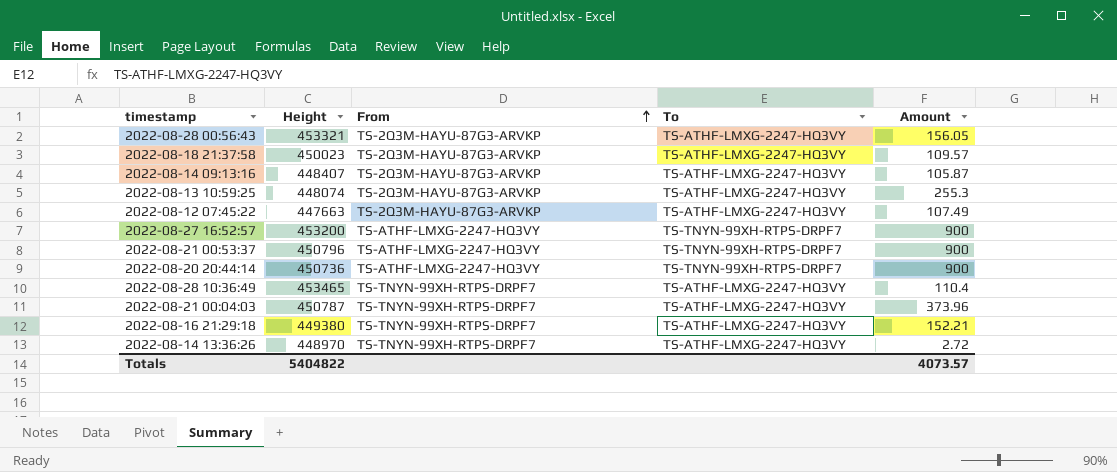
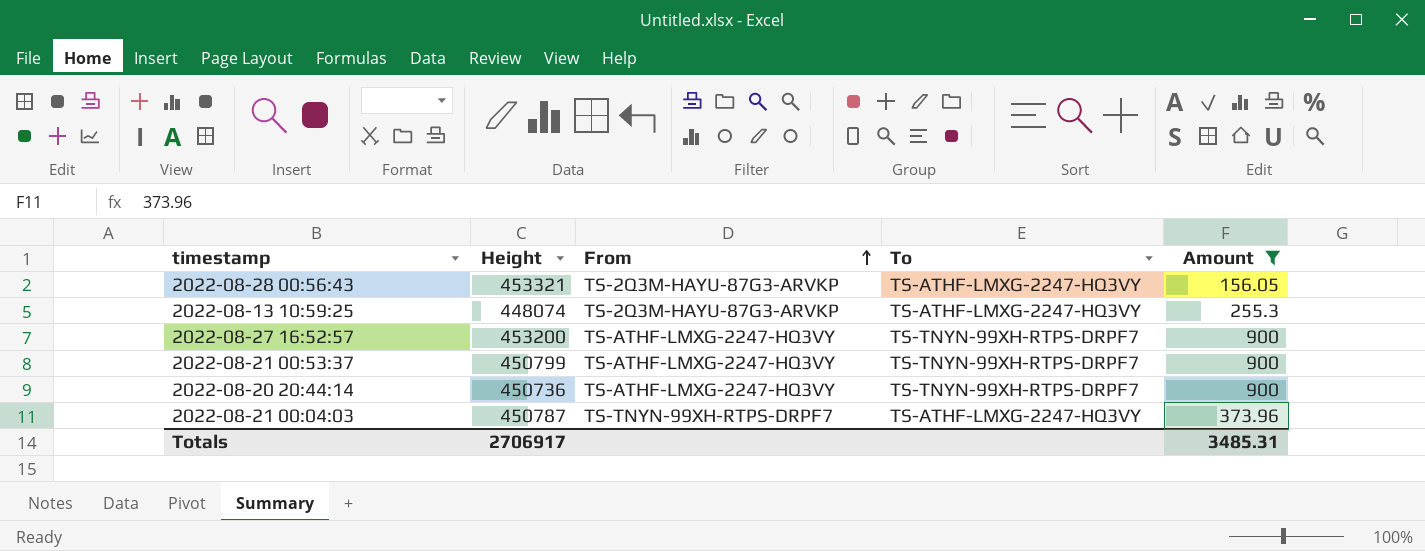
filter: none -> Amount >= 156.05
2022-08-21 00:53:37 | Height: 450796 -> 450799
Totals | Height: 5404822 -> 2706917
Totals | Amount: 4073.57 -> 3485.31

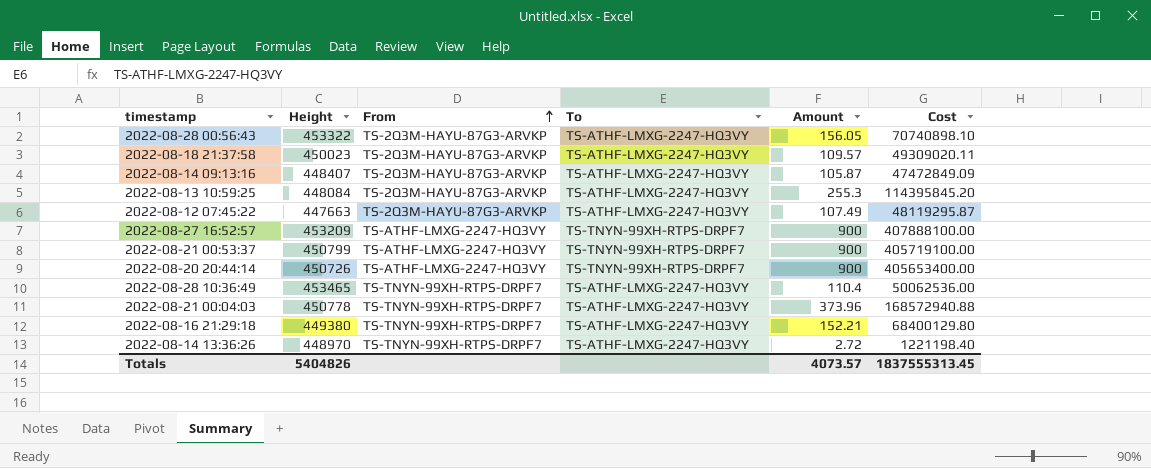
filter: Amount >= 156.05 -> none
column Cost | formula: none -> [Height] * [Amount]
2022-08-28 00:56:43 | Height: 453321 -> 453322
2022-08-13 10:59:25 | Height: 448074 -> 448084
2022-08-27 16:52:57 | Height: 453200 -> 453209
2022-08-20 20:44:14 | Height: 450736 -> 450726
2022-08-21 00:04:03 | Height: 450787 -> 450778
Totals | Height: 2706917 -> 5404826
Totals | Amount: 3485.31 -> 4073.57

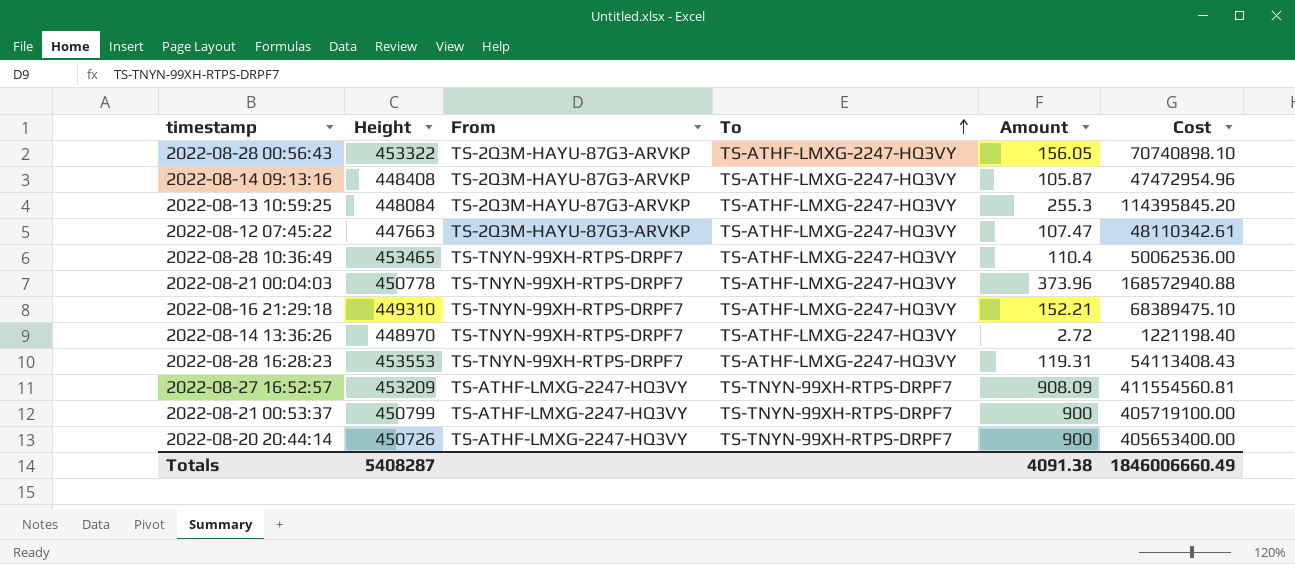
row order: From ascending -> To ascending
row 2022-08-18 21:37:58: 450023 | TS-2Q3M-HAYU-87G3-ARVKP | TS-ATHF-LMXG-2247-HQ3VY | 109.57 | 49309020.11 -> none
2022-08-14 09:13:16 | Height: 448407 -> 448408
2022-08-14 09:13:16 | Cost: 47472849.09 -> 47472954.96
2022-08-12 07:45:22 | Amount: 107.49 -> 107.47
2022-08-12 07:45:22 | Cost: 48119295.87 -> 48110342.61
2022-08-16 21:29:18 | Height: 449380 -> 449310
2022-08-16 21:29:18 | Cost: 68400129.80 -> 68389475.10
row 2022-08-28 16:28:23: none -> 453553 | TS-TNYN-99XH-RTPS-DRPF7 | TS-ATHF-LMXG-2247-HQ3VY | 119.31 | 54113408.43
2022-08-27 16:52:57 | Amount: 900 -> 908.09
2022-08-27 16:52:57 | Cost: 407888100.00 -> 411554560.81
Totals | Height: 5404826 -> 5408287
Totals | Amount: 4073.57 -> 4091.38
Totals | Cost: 1837555313.45 -> 1846006660.49

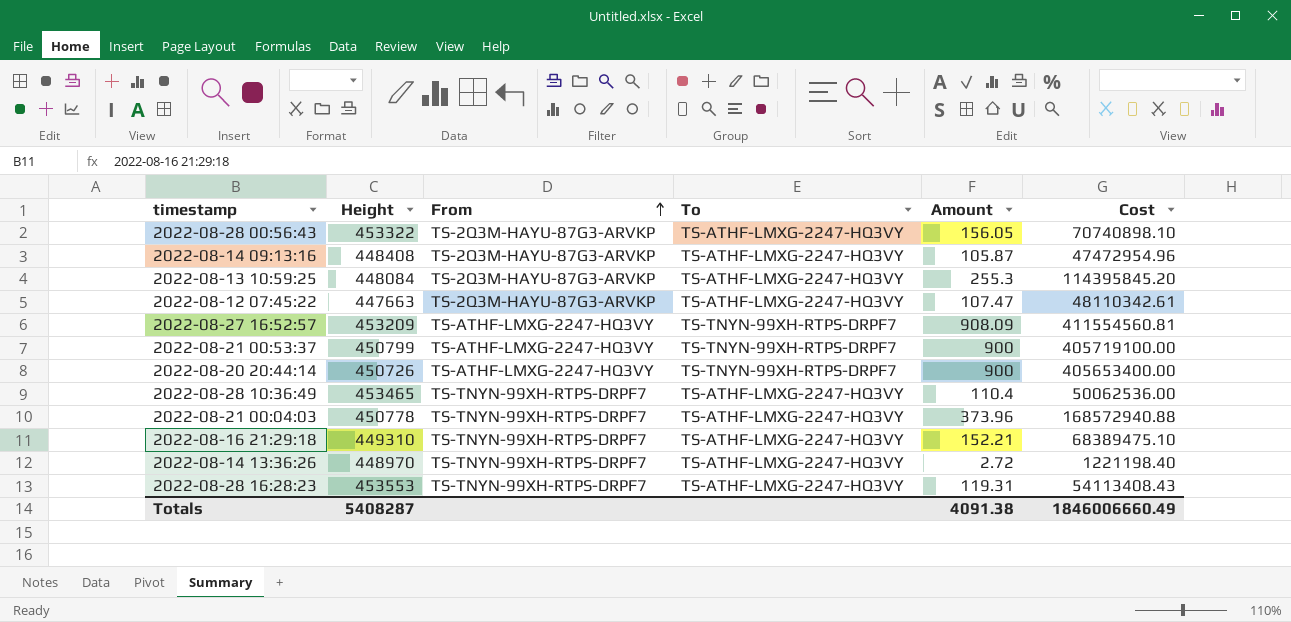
row order: To ascending -> From ascending

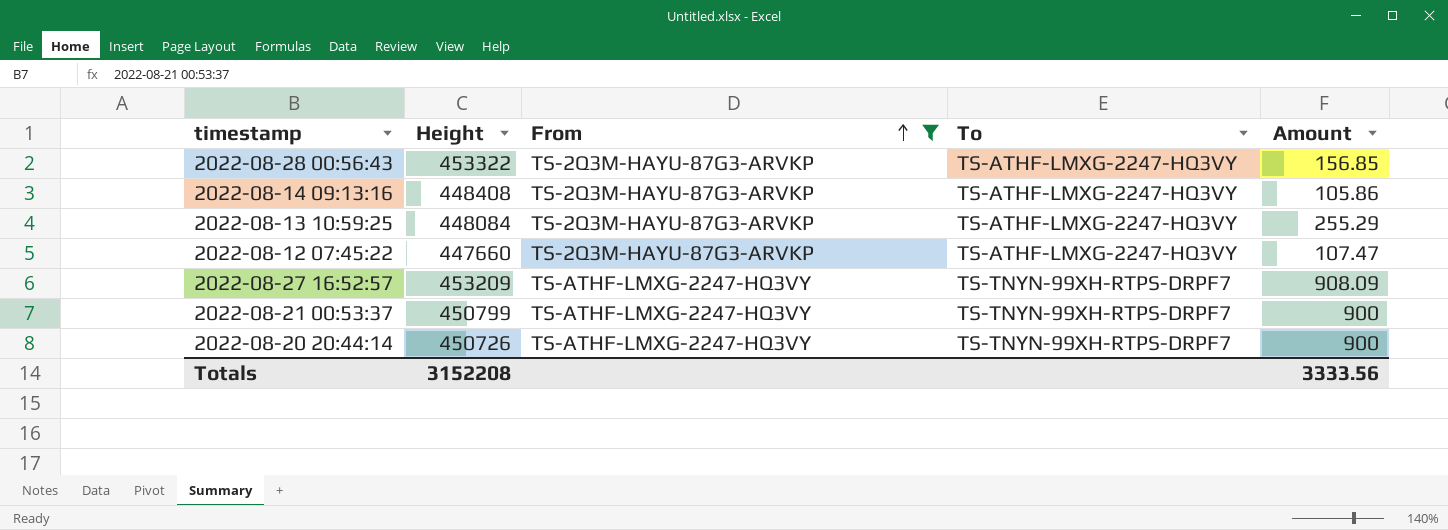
filter: none -> From != TS-TNYN-99XH-RTPS-DRPF7
column Cost | formula: [Height] * [Amount] -> none
2022-08-28 00:56:43 | Amount: 156.05 -> 156.85
2022-08-14 09:13:16 | Amount: 105.87 -> 105.86
2022-08-13 10:59:25 | Amount: 255.3 -> 255.29
2022-08-12 07:45:22 | Height: 447663 -> 447660
Totals | Height: 5408287 -> 3152208
Totals | Amount: 4091.38 -> 3333.56

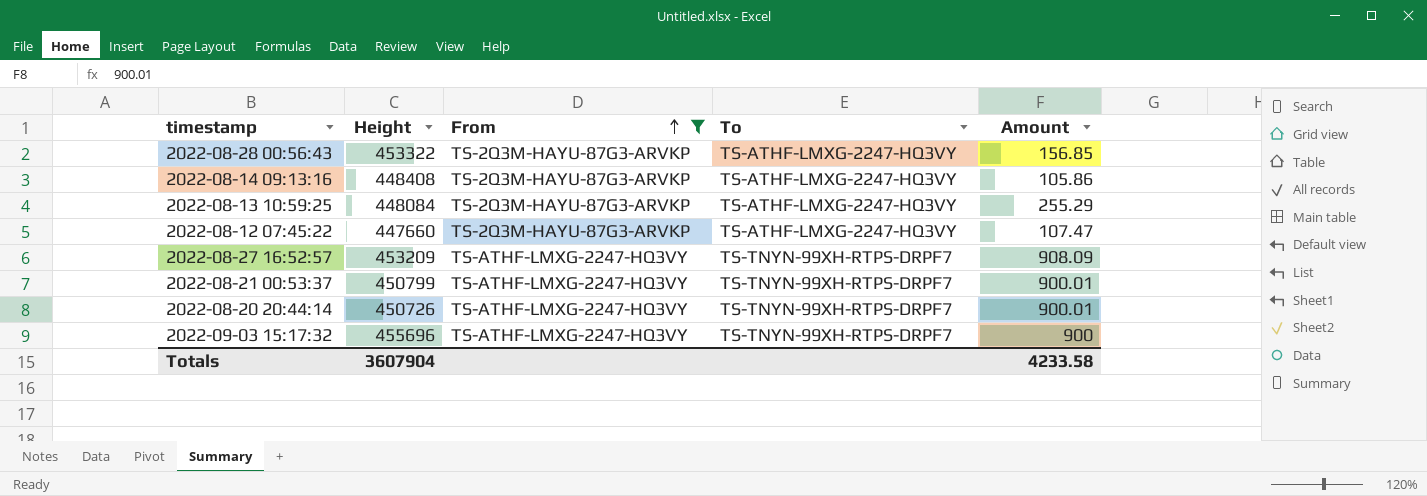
2022-08-21 00:53:37 | Amount: 900 -> 900.01
2022-08-20 20:44:14 | Amount: 900 -> 900.01
row 2022-09-03 15:17:32: none -> 455696 | TS-ATHF-LMXG-2247-HQ3VY | TS-TNYN-99XH-RTPS-DRPF7 | 900
Totals | Height: 3152208 -> 3607904
Totals | Amount: 3333.56 -> 4233.58

